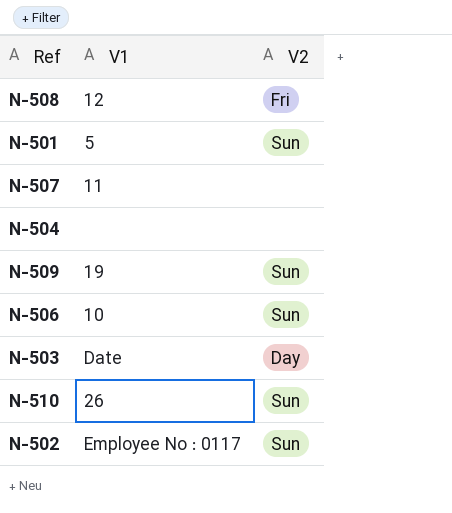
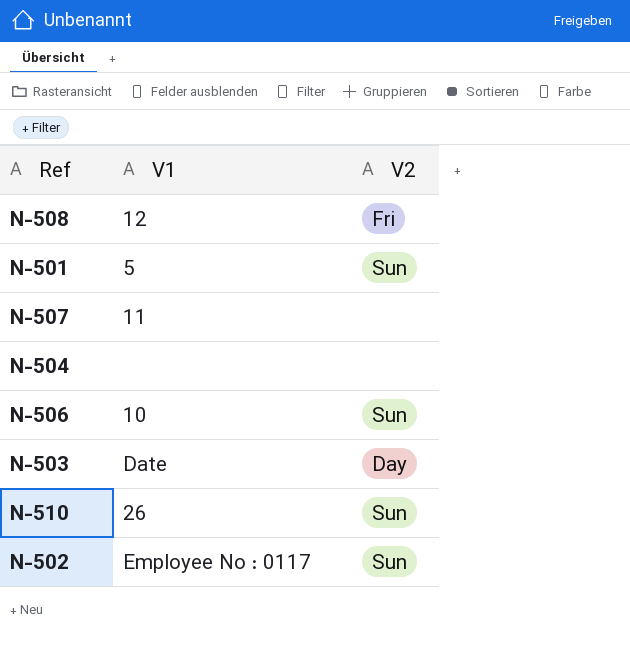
row N-509: 19 | Sun -> none

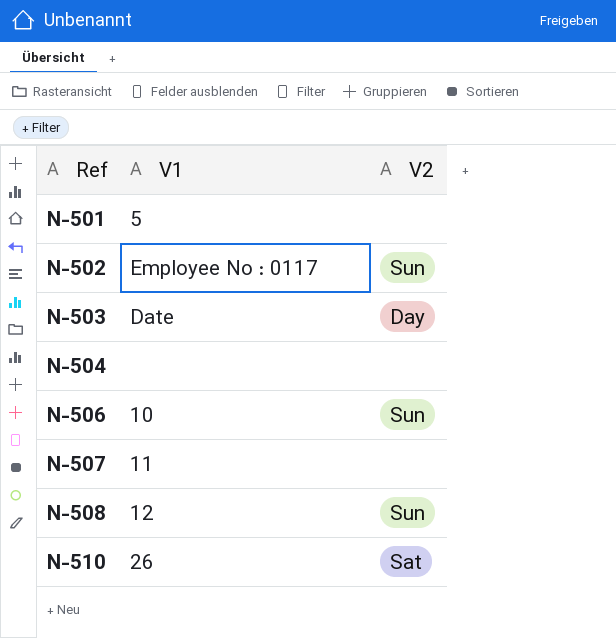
row order: none -> Ref ascending
N-501 | V2: Sun -> none
N-508 | V2: Fri -> Sun
N-510 | V2: Sun -> Sat

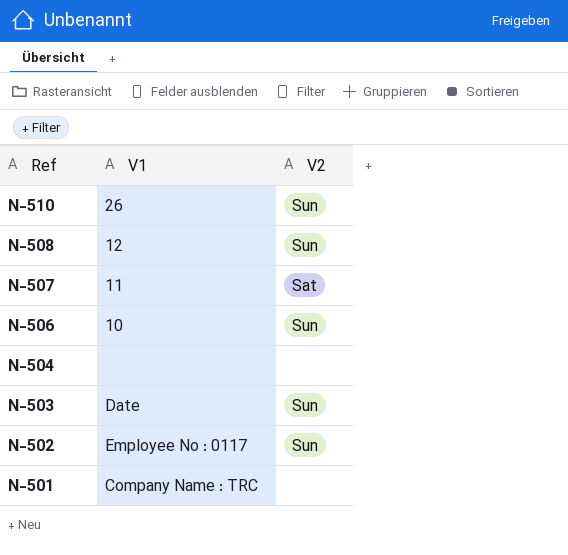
row order: Ref ascending -> Ref descending
N-510 | V2: Sat -> Sun
N-507 | V2: none -> Sat
N-503 | V2: Day -> Sun
N-501 | V1: 5 -> Company Name : TRC

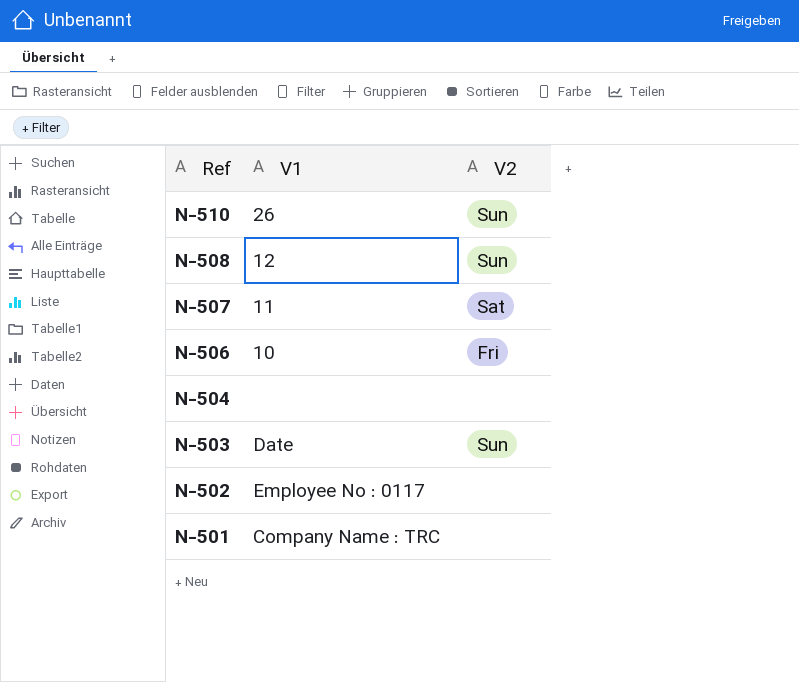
N-506 | V2: Sun -> Fri
N-502 | V2: Sun -> none

